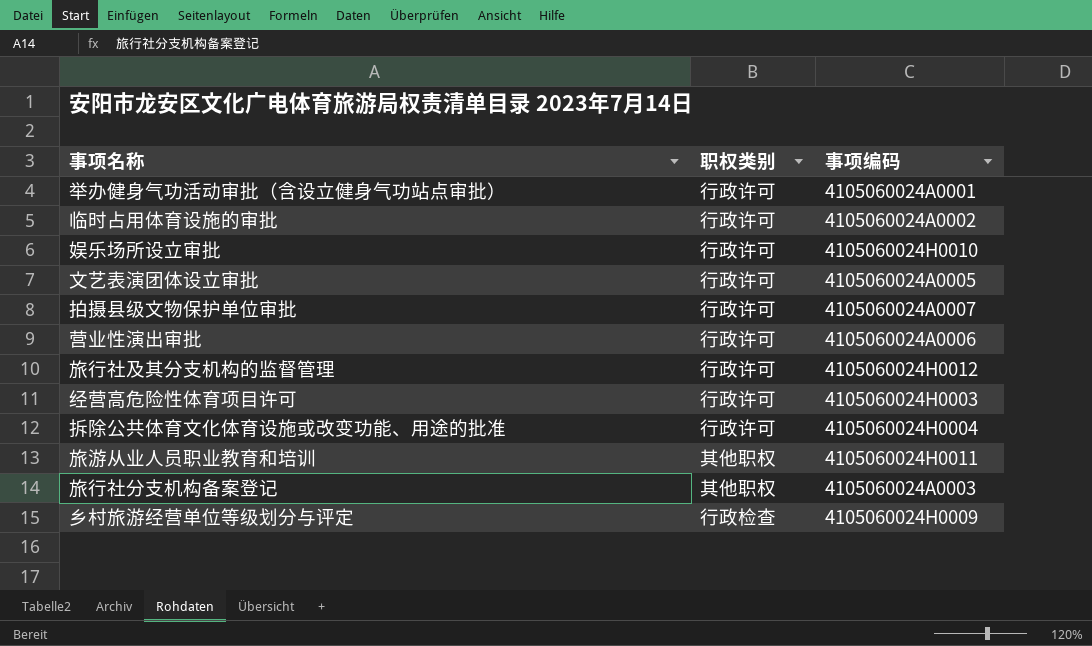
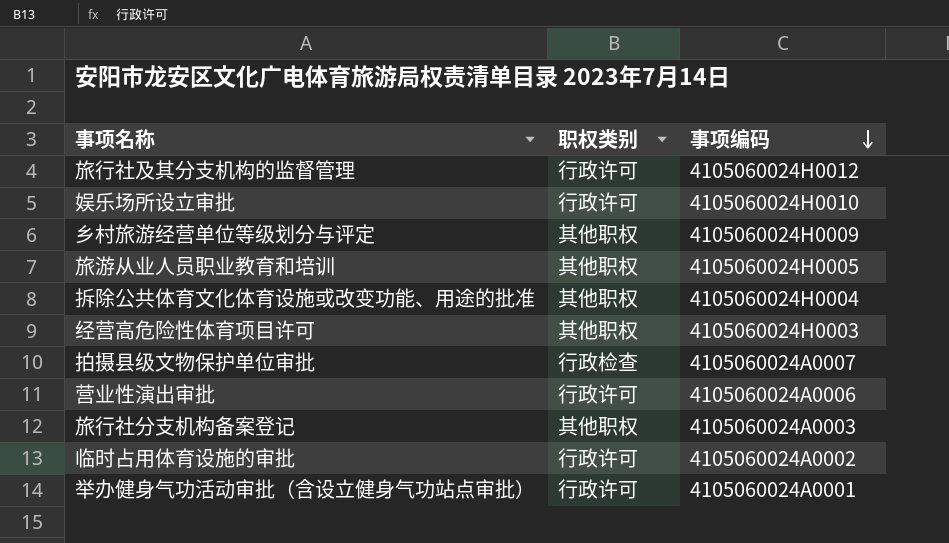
row order: none -> 事项编码 descending
row 文艺表演团体设立审批: 行政许可 | 4105060024A0005 -> none
乡村旅游经营单位等级划分与评定 | 职权类别: 行政检查 -> 其他职权
旅游从业人员职业教育和培训 | 事项编码: 4105060024H0011 -> 4105060024H0005
拆除公共体育文化体育设施或改变功能、用途的批准 | 职权类别: 行政许可 -> 其他职权
经营高危险性体育项目许可 | 职权类别: 行政许可 -> 其他职权
拍摄县级文物保护单位审批 | 职权类别: 行政许可 -> 行政检查

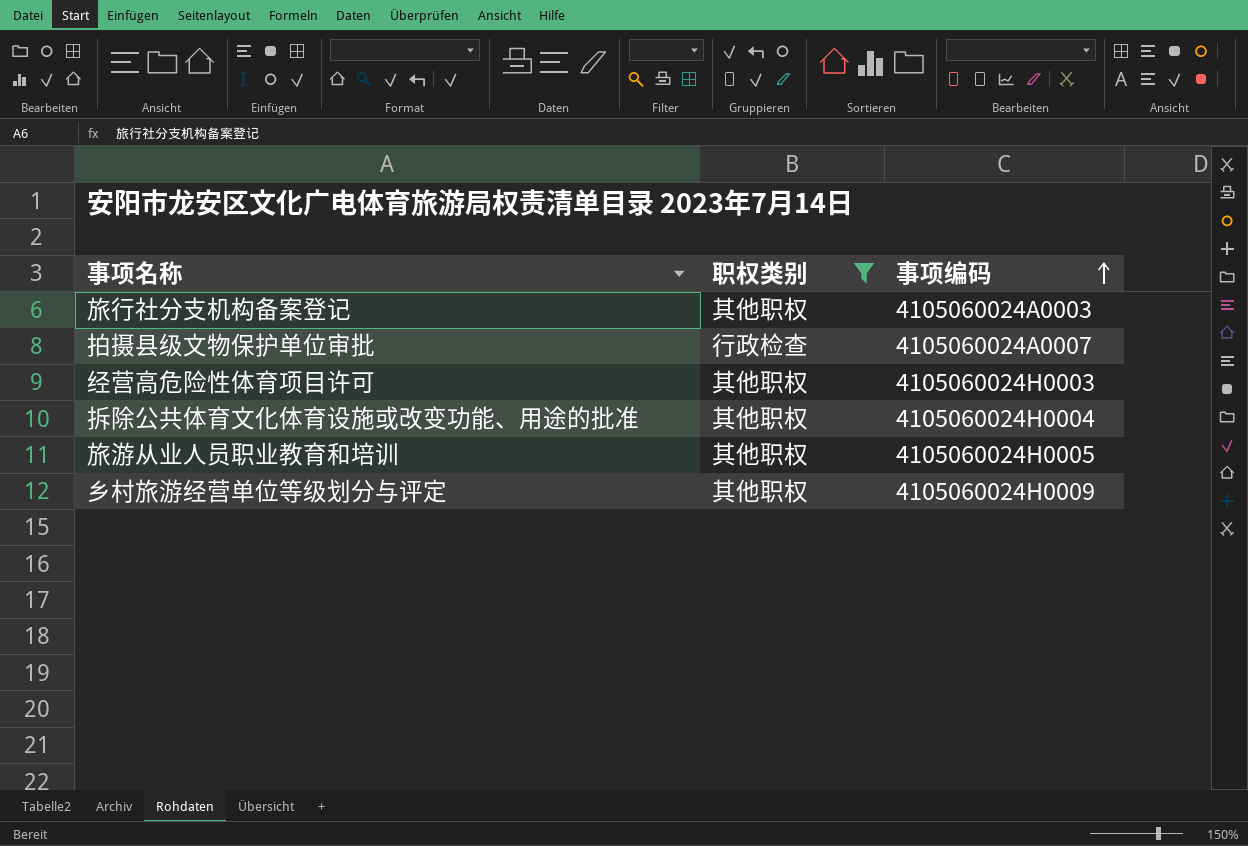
filter: none -> 职权类别 != 行政许可
row order: 事项编码 descending -> 事项编码 ascending

